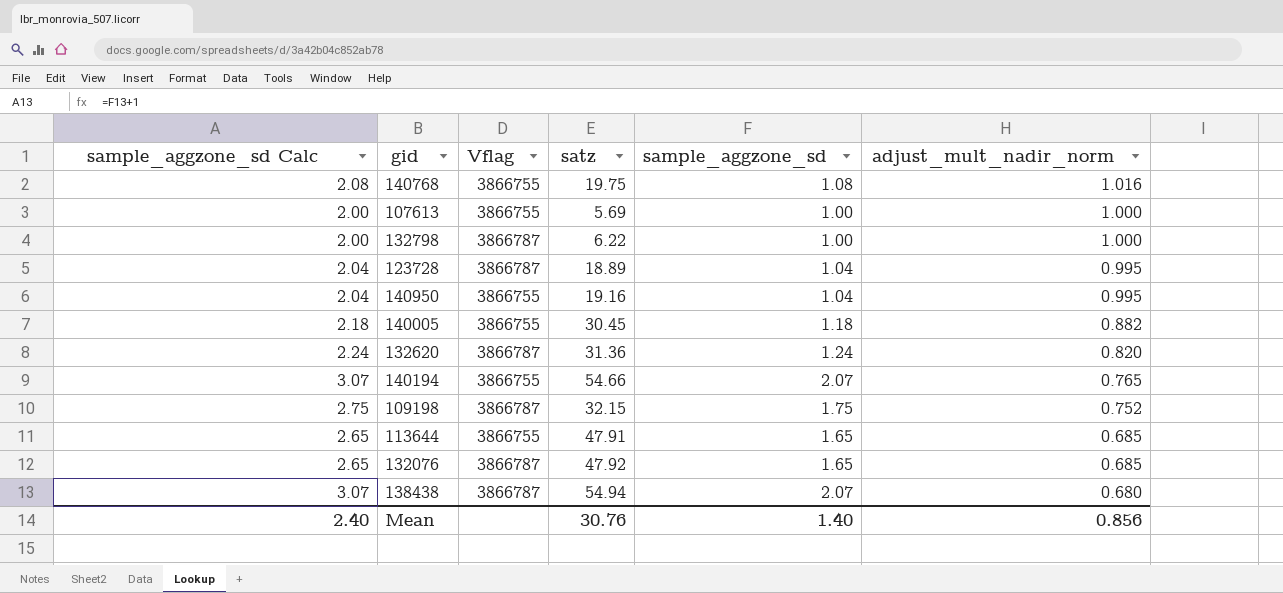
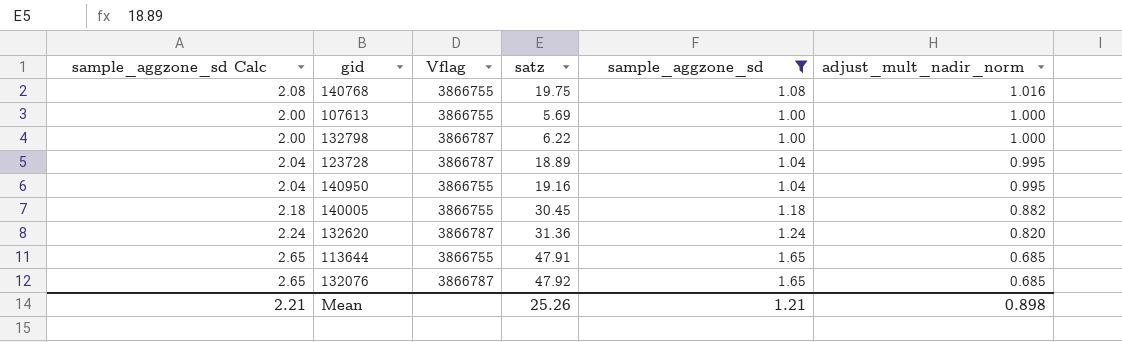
filter: none -> sample_aggzone_sd <= 1.65
Mean | sample_aggzone_sd Calc: 2.40 -> 2.21
Mean | satz: 30.76 -> 25.26
Mean | sample_aggzone_sd: 1.40 -> 1.21
Mean | adjust_mult_nadir_norm: 0.856 -> 0.898

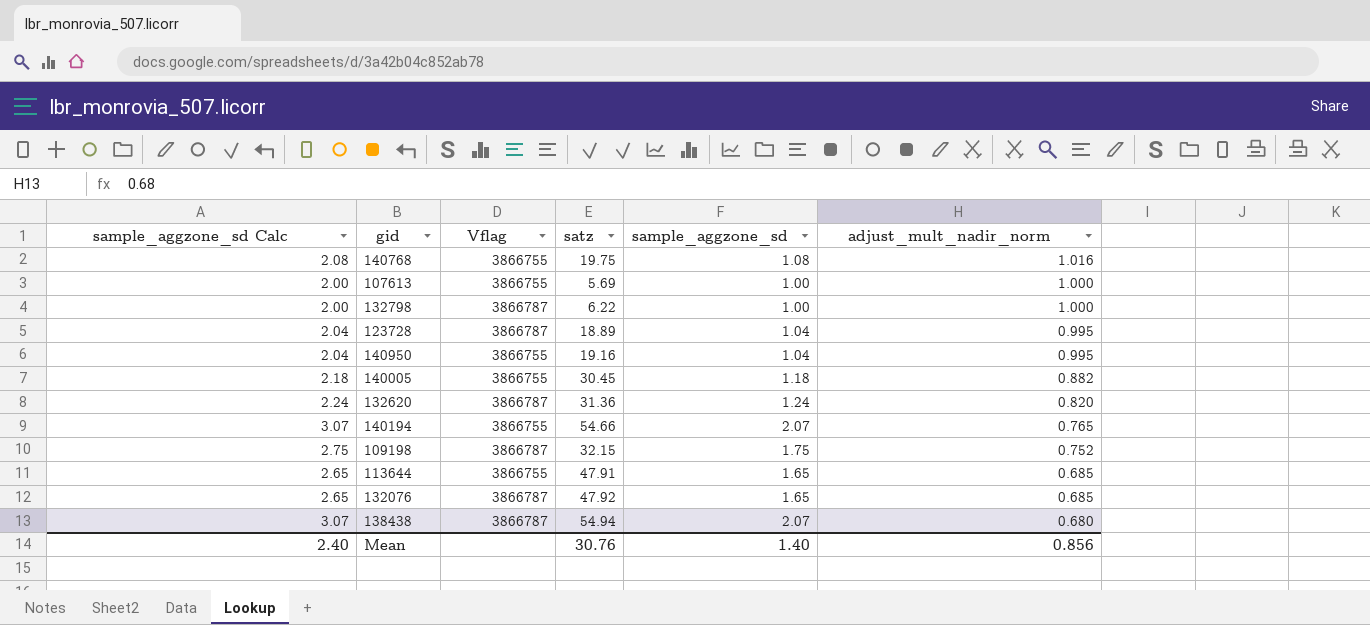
filter: sample_aggzone_sd <= 1.65 -> none
Mean | sample_aggzone_sd Calc: 2.21 -> 2.40
Mean | satz: 25.26 -> 30.76
Mean | sample_aggzone_sd: 1.21 -> 1.40
Mean | adjust_mult_nadir_norm: 0.898 -> 0.856

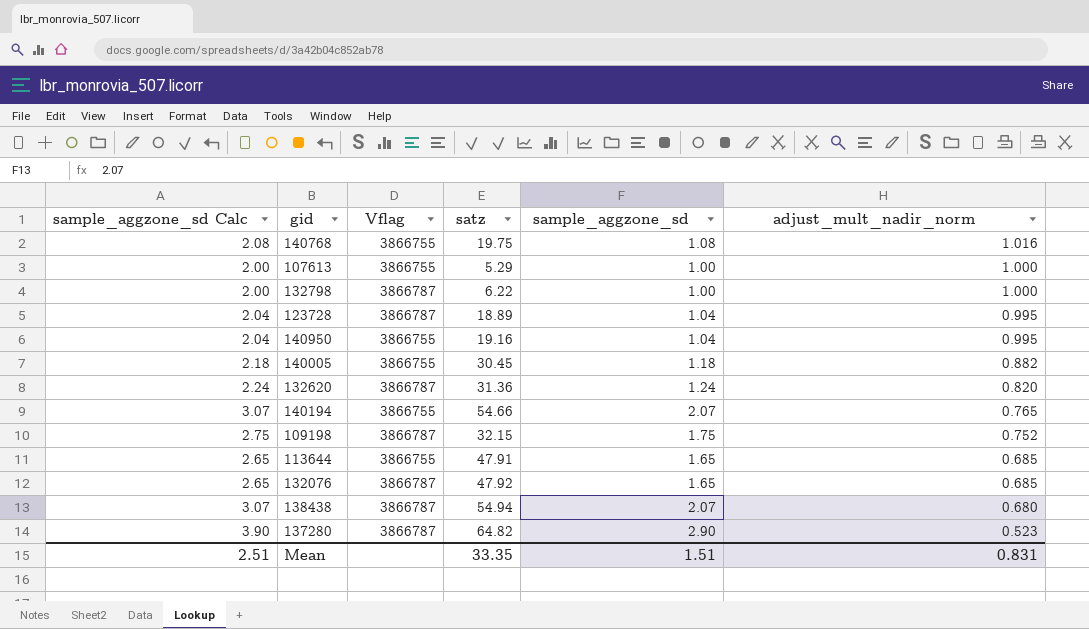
107613 | satz: 5.69 -> 5.29
row 137280: none -> 3.90 | 3866787 | 64.82 | 2.90 | 0.523
Mean | sample_aggzone_sd Calc: 2.40 -> 2.51
Mean | satz: 30.76 -> 33.35
Mean | sample_aggzone_sd: 1.40 -> 1.51
Mean | adjust_mult_nadir_norm: 0.856 -> 0.831

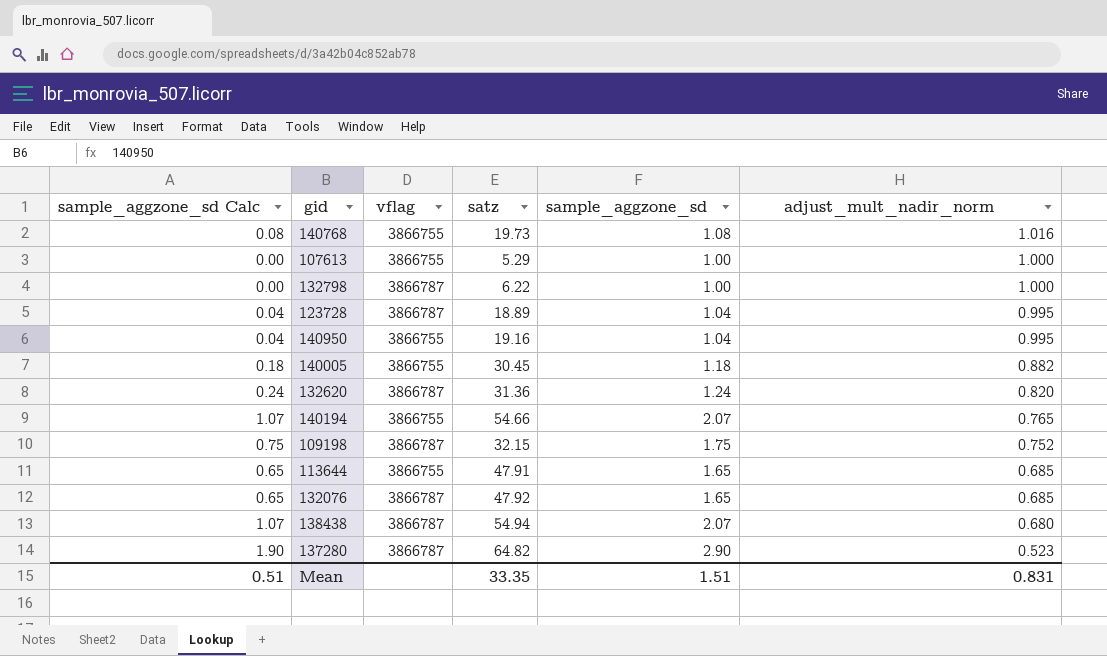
column sample_aggzone_sd Calc | formula: [sample_aggzone_sd] + 1 -> [sample_aggzone_sd] - 1
column name: Vflag -> vflag
140768 | satz: 19.75 -> 19.73
Mean | sample_aggzone_sd Calc: 2.51 -> 0.51

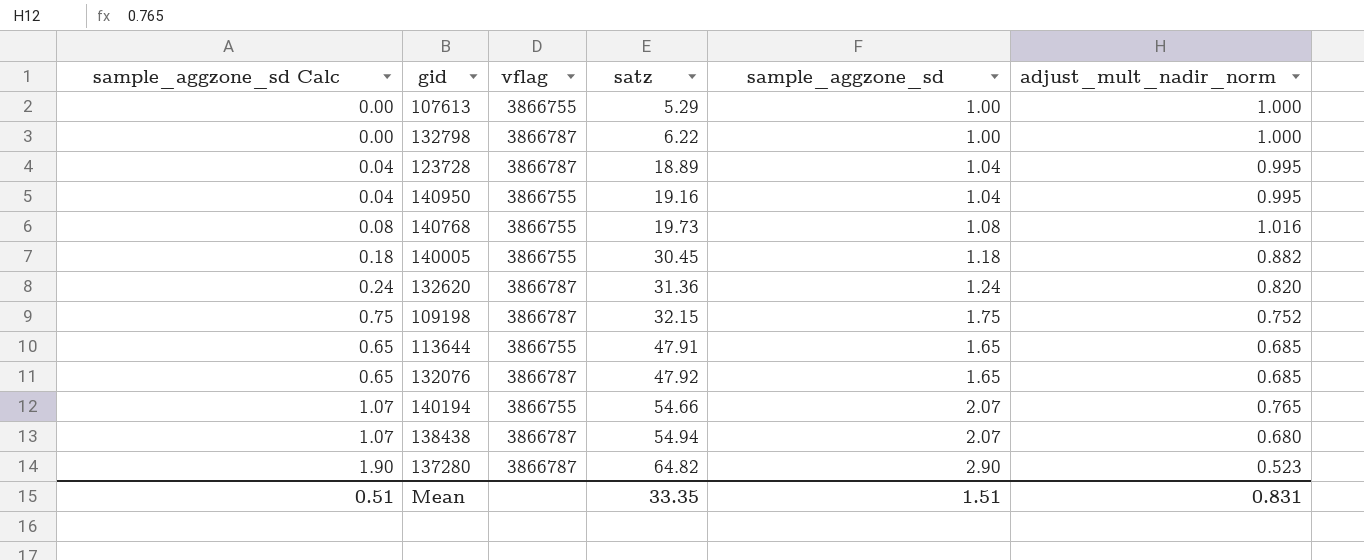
row order: adjust_mult_nadir_norm descending -> satz ascending

